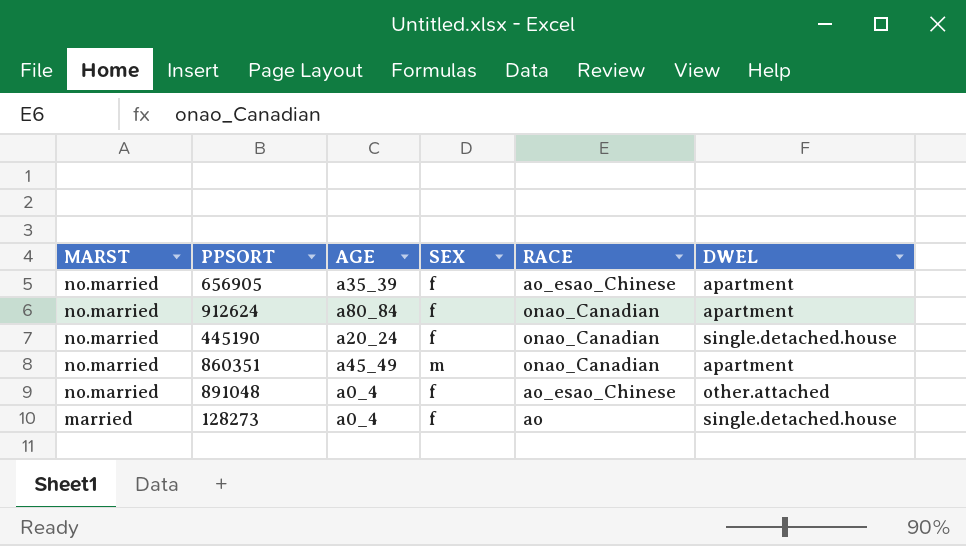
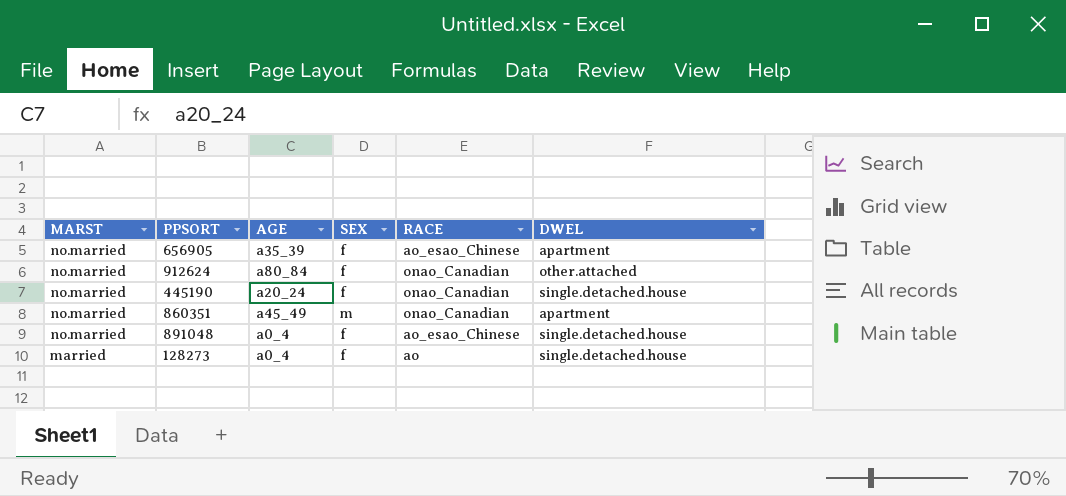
912624 | DWEL: apartment -> other.attached
891048 | DWEL: other.attached -> single.detached.house

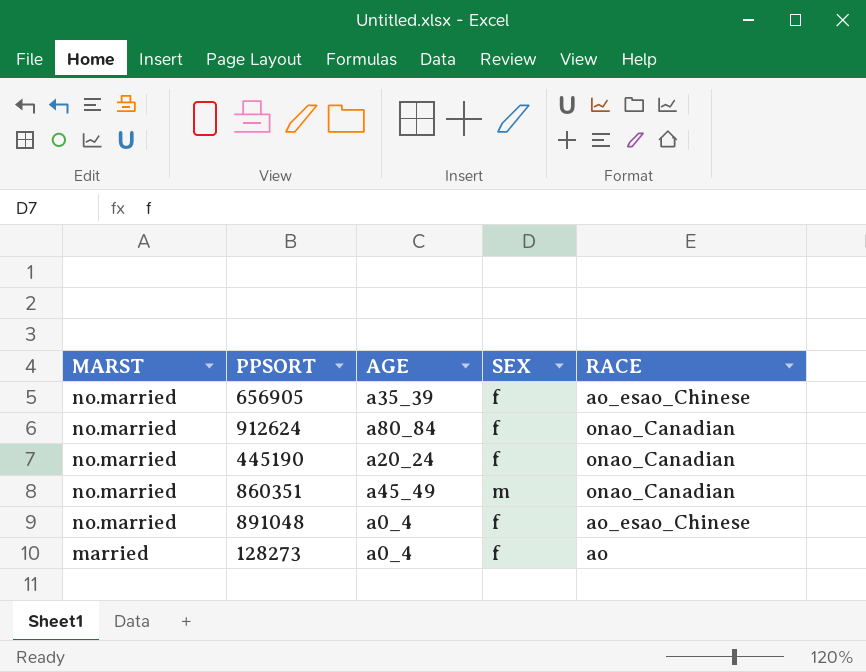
column DWEL | position: 6 -> none

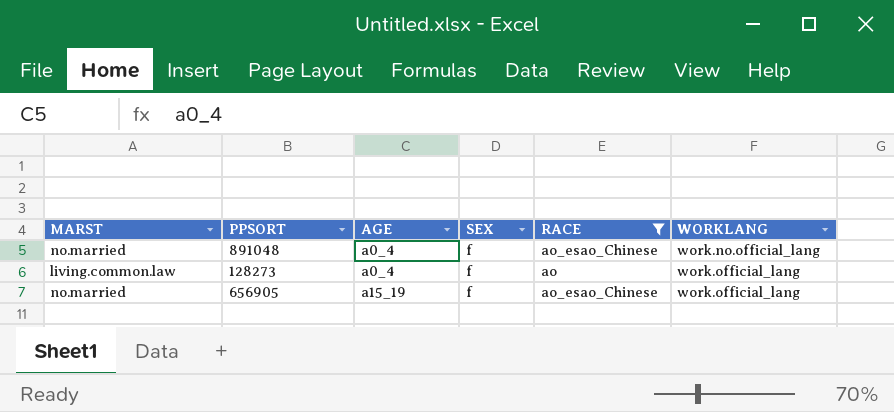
filter: none -> RACE != onao_Canadian
row order: MARST descending -> AGE ascending
column WORKLANG | position: none -> 6
128273 | MARST: married -> living.common.law
656905 | AGE: a35_39 -> a15_19

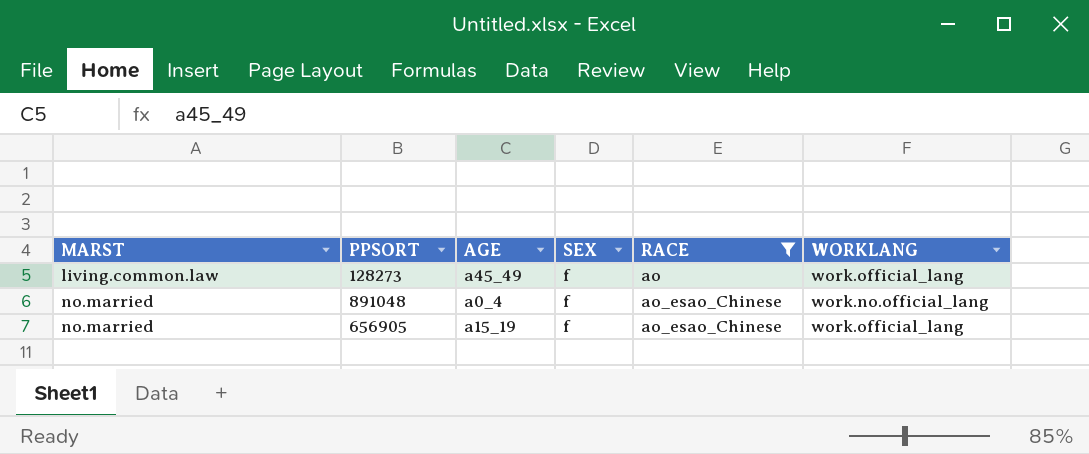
row order: AGE ascending -> MARST ascending
128273 | AGE: a0_4 -> a45_49

